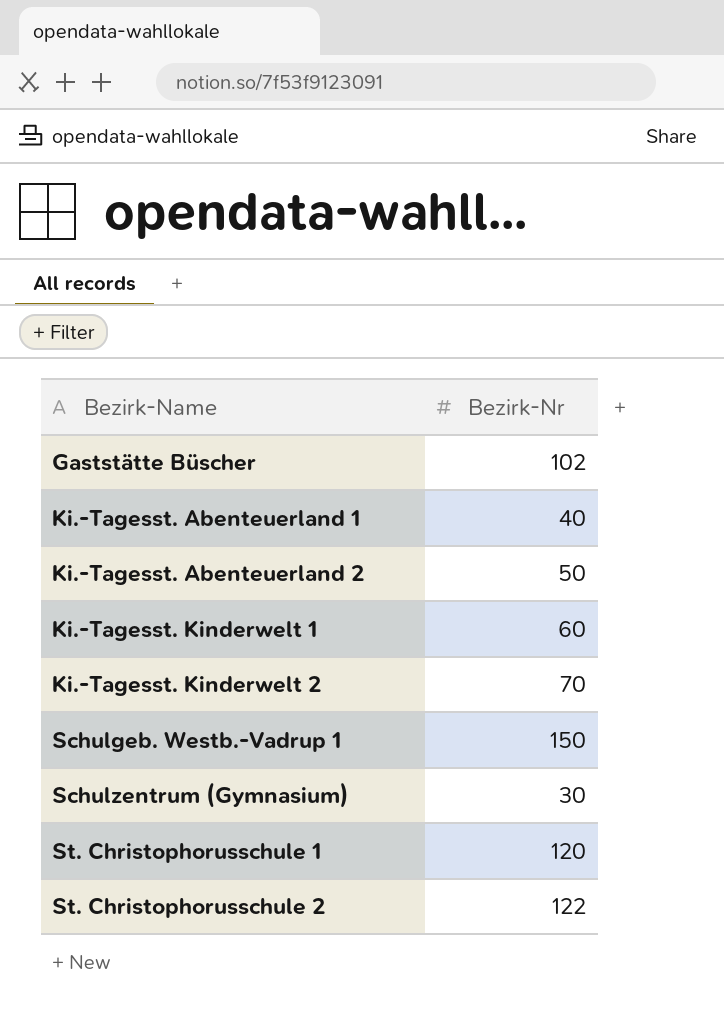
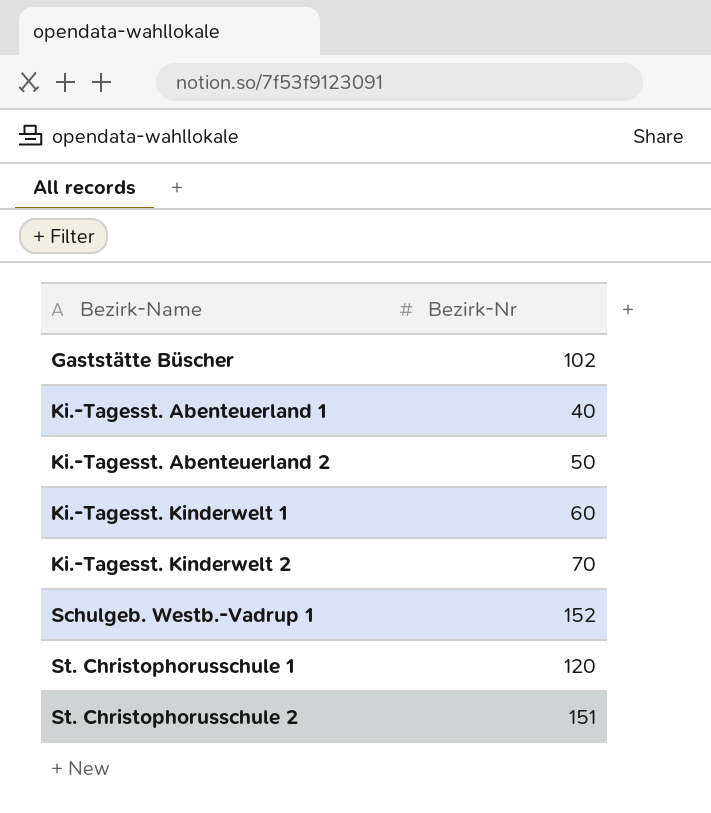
row Schulzentrum (Gymnasium): 30 -> none
Schulgeb. Westb.-Vadrup 1 | Bezirk-Nr: 150 -> 152
St. Christophorusschule 2 | Bezirk-Nr: 122 -> 151

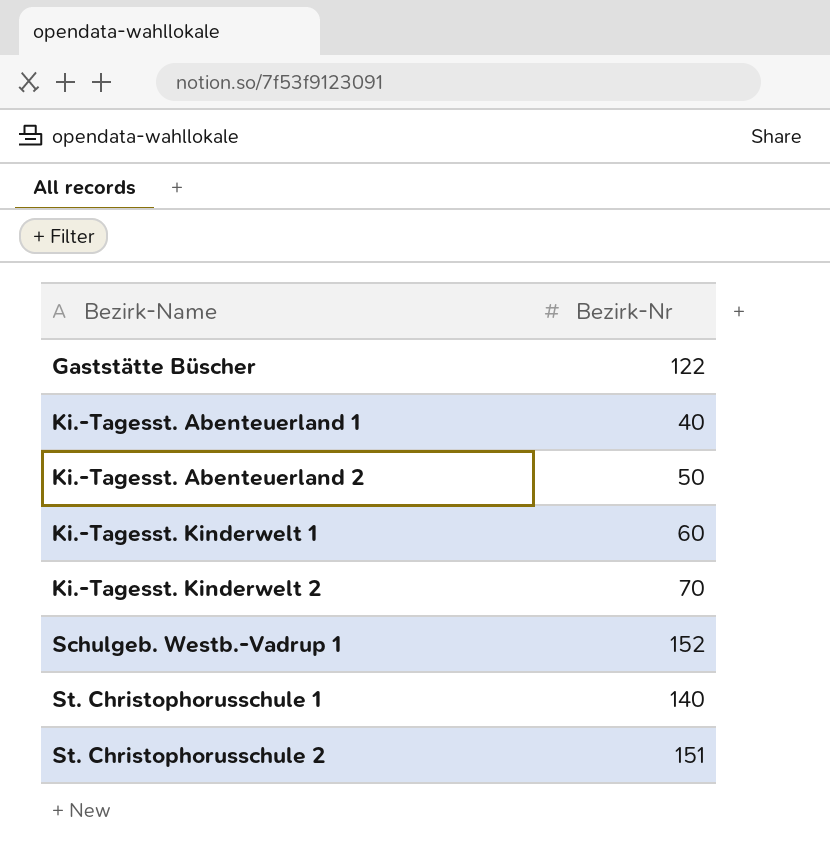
Gaststätte Büscher | Bezirk-Nr: 102 -> 122
St. Christophorusschule 1 | Bezirk-Nr: 120 -> 140

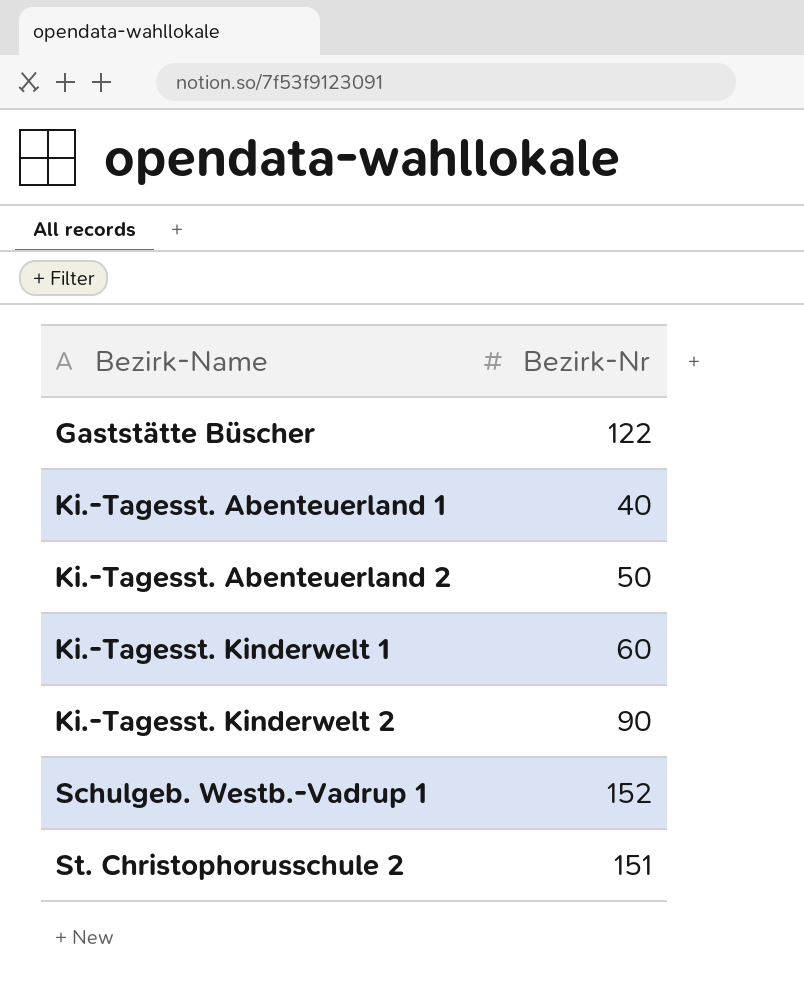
row St. Christophorusschule 1: 140 -> none
Ki.-Tagesst. Kinderwelt 2 | Bezirk-Nr: 70 -> 90

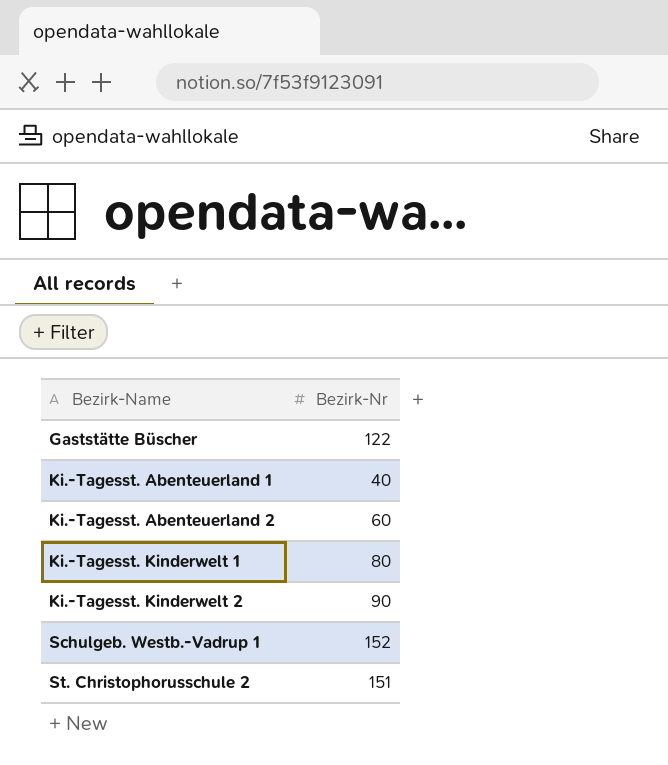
Ki.-Tagesst. Abenteuerland 2 | Bezirk-Nr: 50 -> 60
Ki.-Tagesst. Kinderwelt 1 | Bezirk-Nr: 60 -> 80

